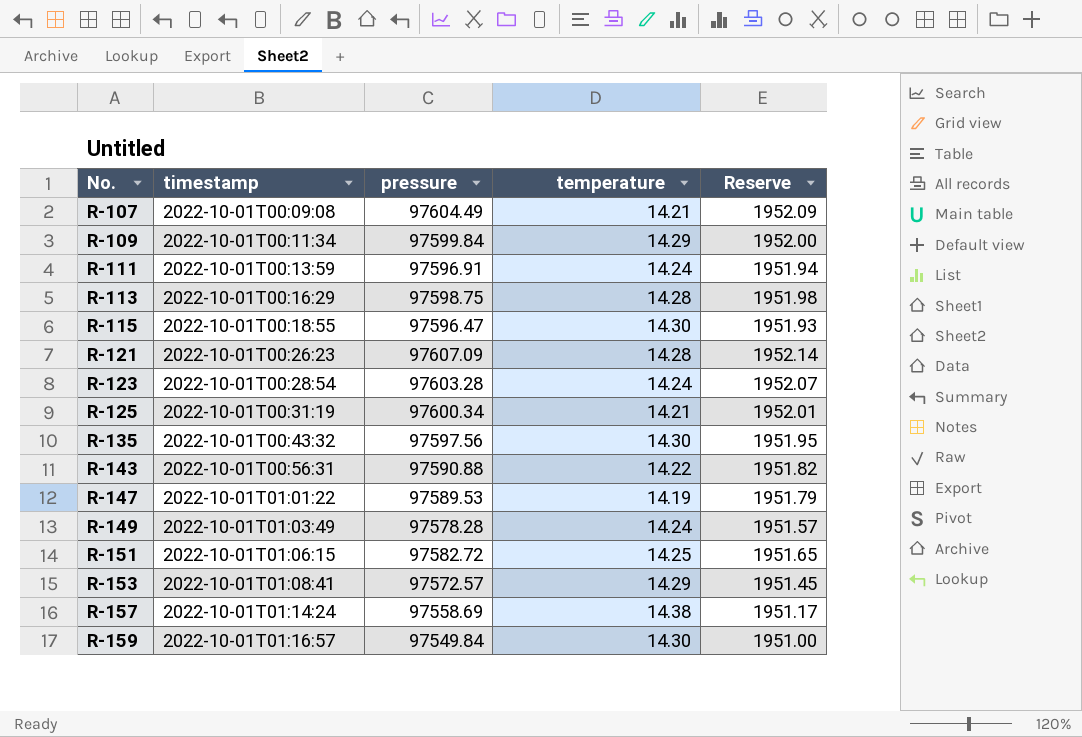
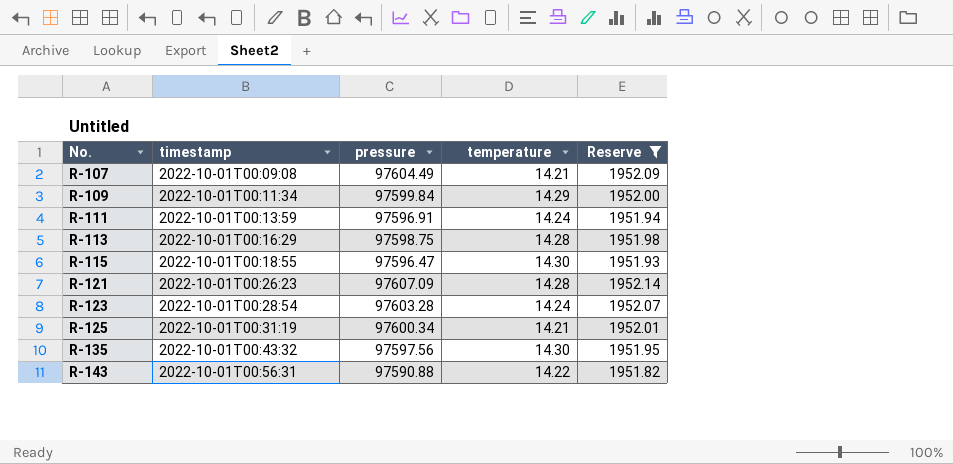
filter: none -> Reserve >= 1951.82

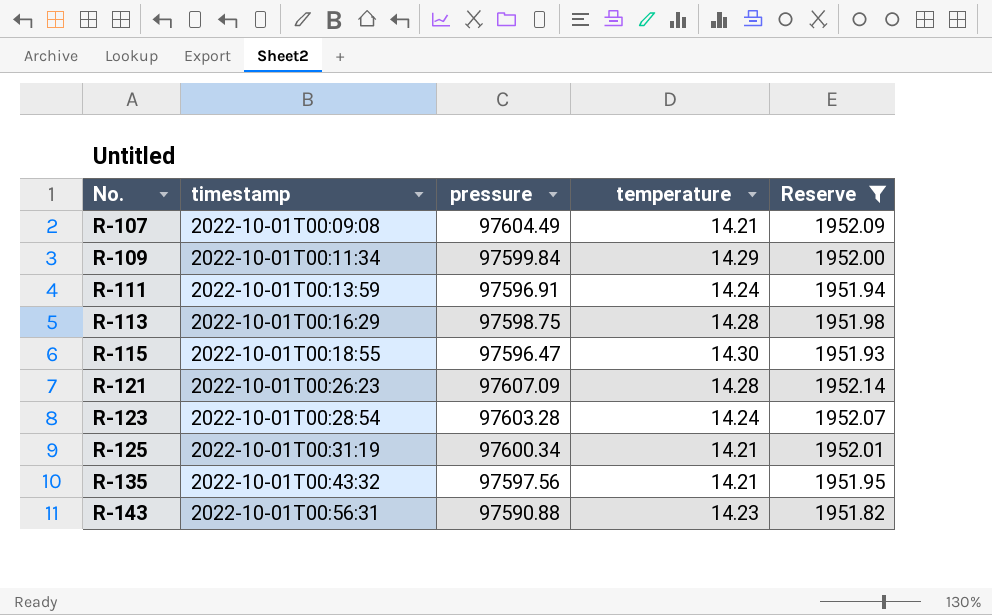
R-135 | temperature: 14.30 -> 14.21
R-143 | temperature: 14.22 -> 14.23

